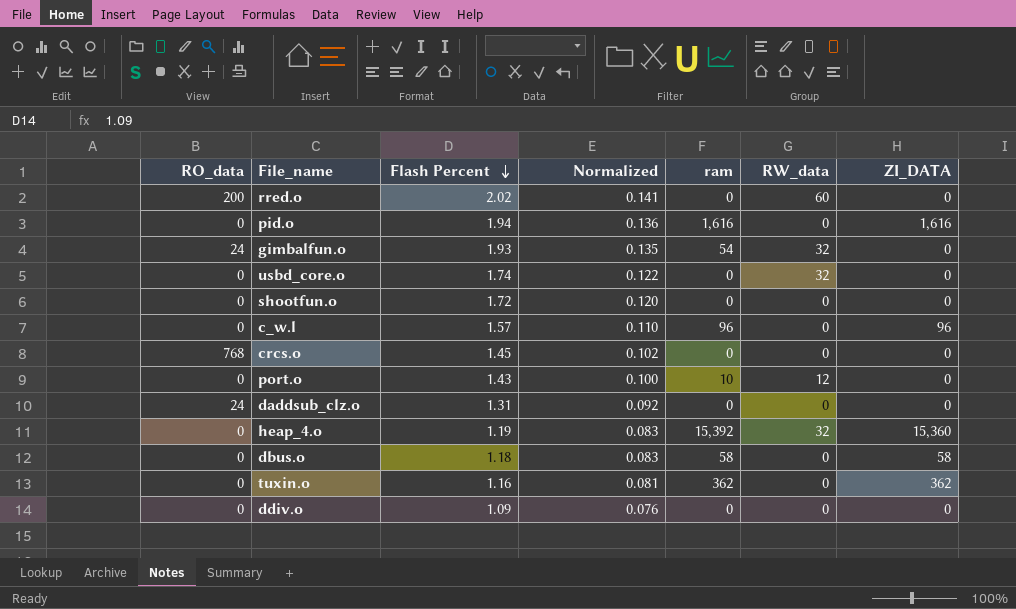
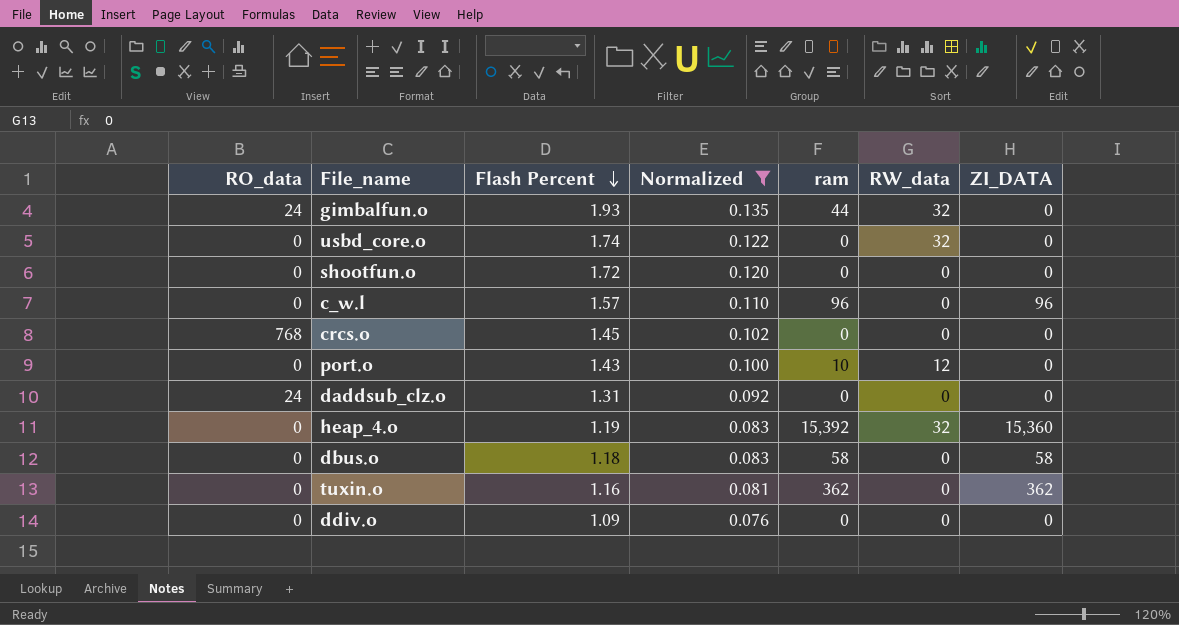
filter: none -> Normalized <= 0.135
gimbalfun.o | ram: 54 -> 44

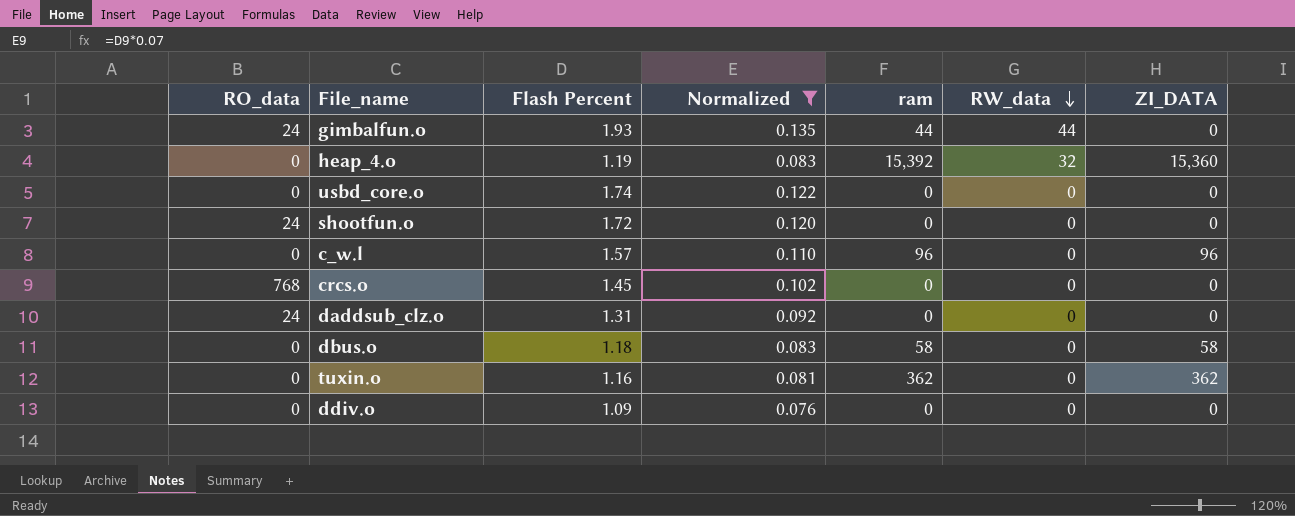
row order: Flash Percent descending -> RW_data descending
row port.o: 0 | 1.43 | 0.100 | 10 | 12 | 0 -> none
gimbalfun.o | RW_data: 32 -> 44
usbd_core.o | RW_data: 32 -> 0
shootfun.o | RO_data: 0 -> 24

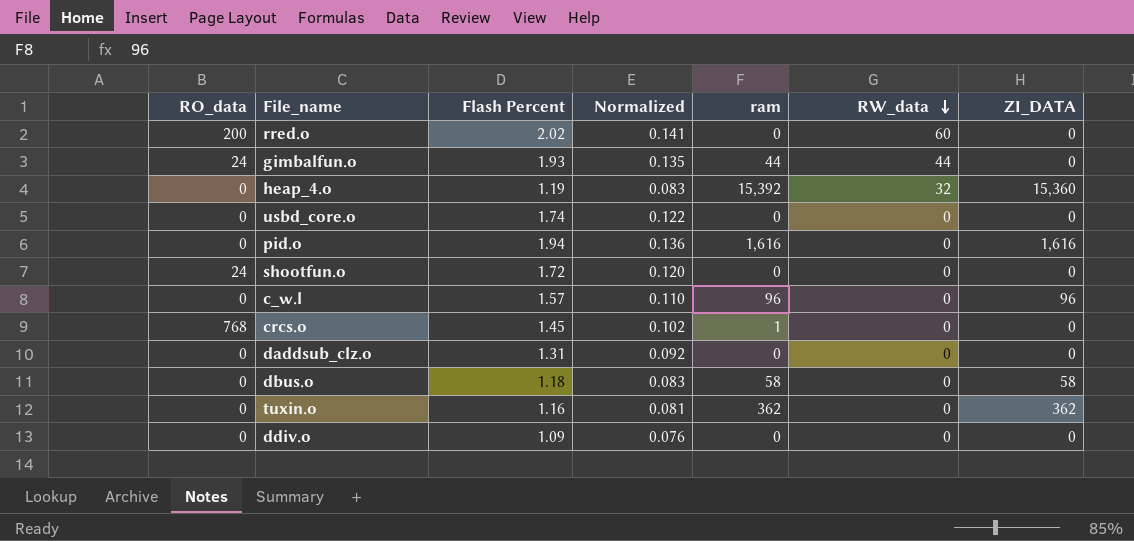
filter: Normalized <= 0.135 -> none
crcs.o | ram: 0 -> 1
daddsub_clz.o | RO_data: 24 -> 0

